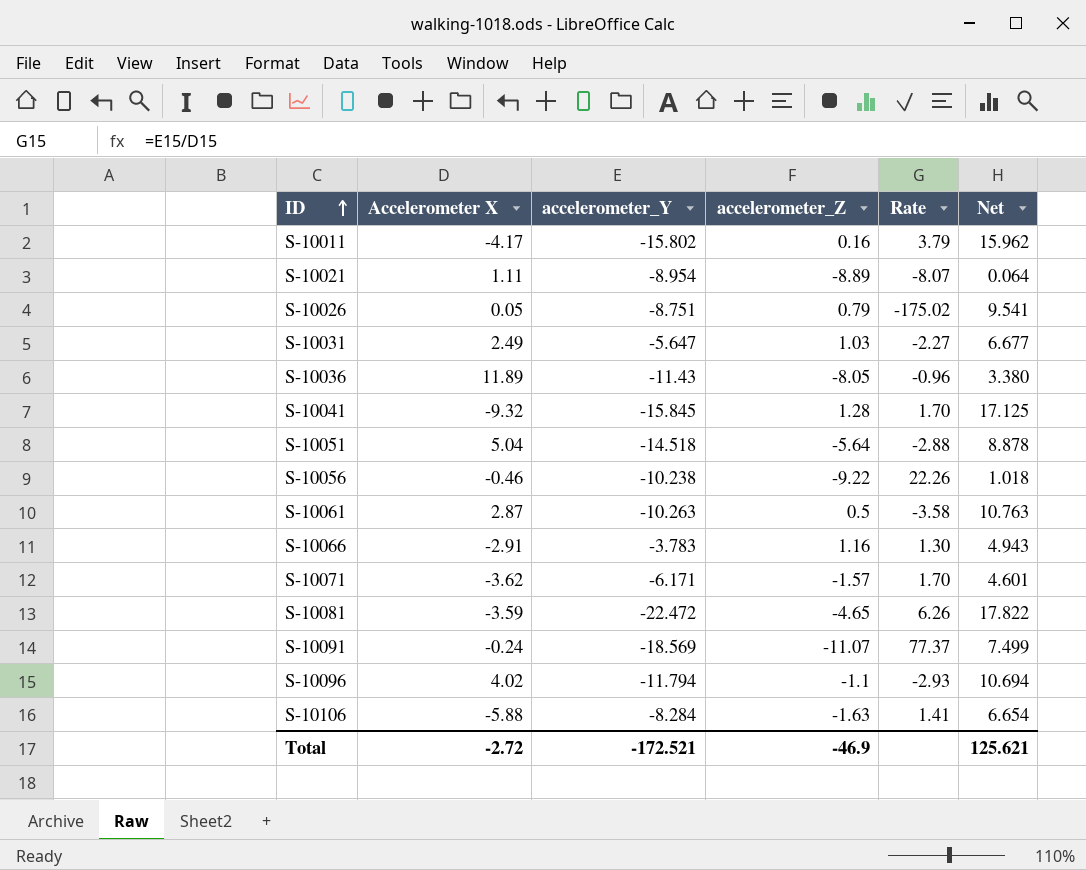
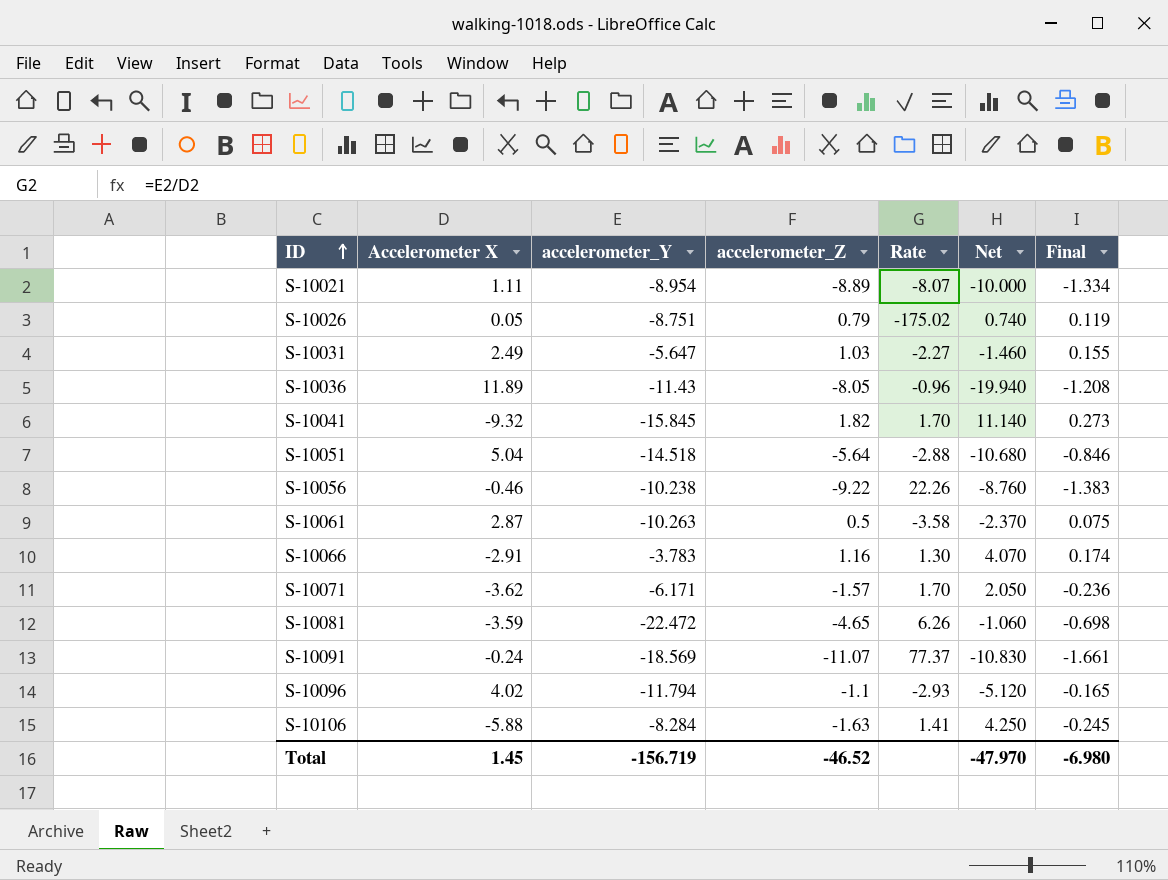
column Net | formula: [accelerometer_Z] - [accelerometer_Y] -> [accelerometer_Z] - [Accelerometer X]
column Final | formula: none -> [accelerometer_Z] * 0.15
row S-10011: -4.17 | -15.802 | 0.16 | 3.79 | 15.962 -> none
S-10041 | accelerometer_Z: 1.28 -> 1.82
Total | Accelerometer X: -2.72 -> 1.45
Total | accelerometer_Y: -172.521 -> -156.719
Total | accelerometer_Z: -46.9 -> -46.52
Total | Net: 125.621 -> -47.970

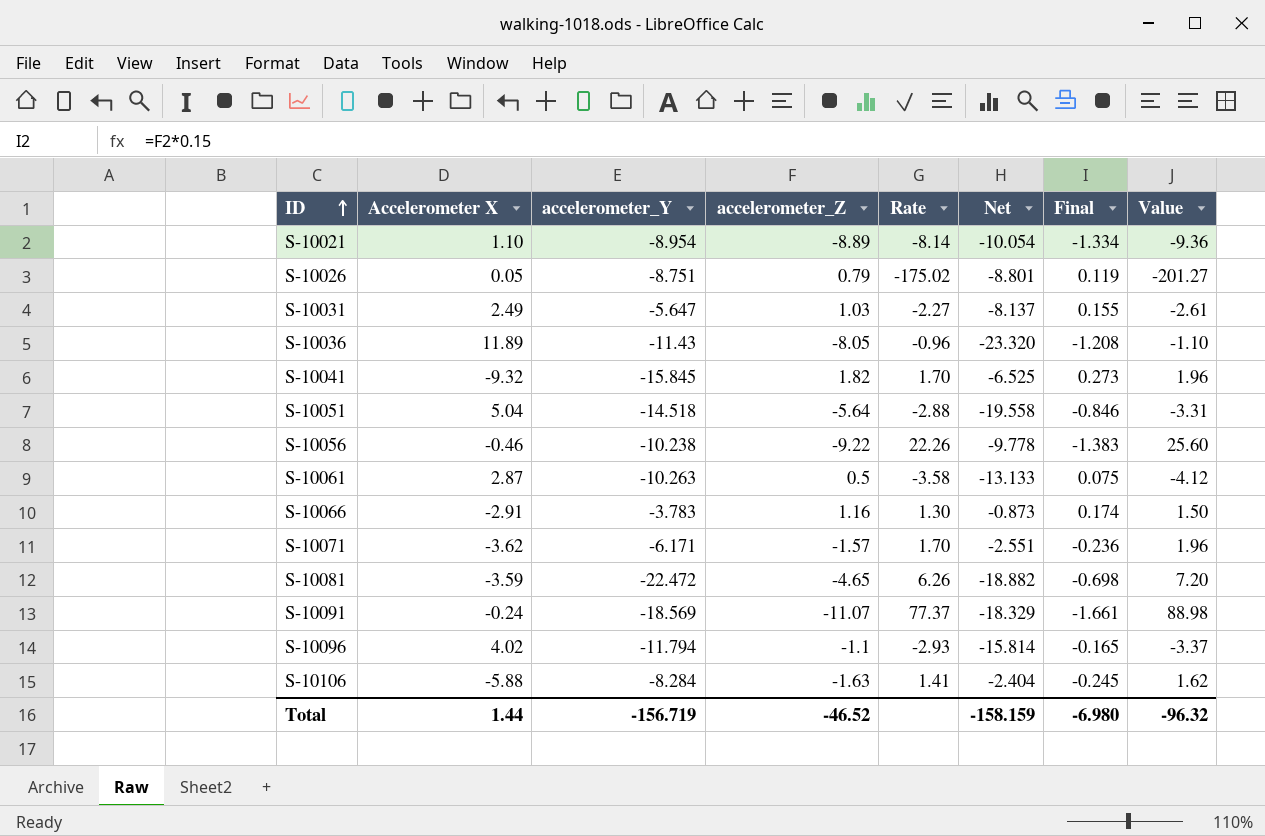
column Net | formula: [accelerometer_Z] - [Accelerometer X] -> [accelerometer_Y] - [Accelerometer X]
column Value | formula: none -> [Rate] * 1.15
S-10021 | Accelerometer X: 1.11 -> 1.10
S-10021 | Rate: -8.07 -> -8.14
Total | Accelerometer X: 1.45 -> 1.44
Total | Net: -47.970 -> -158.159

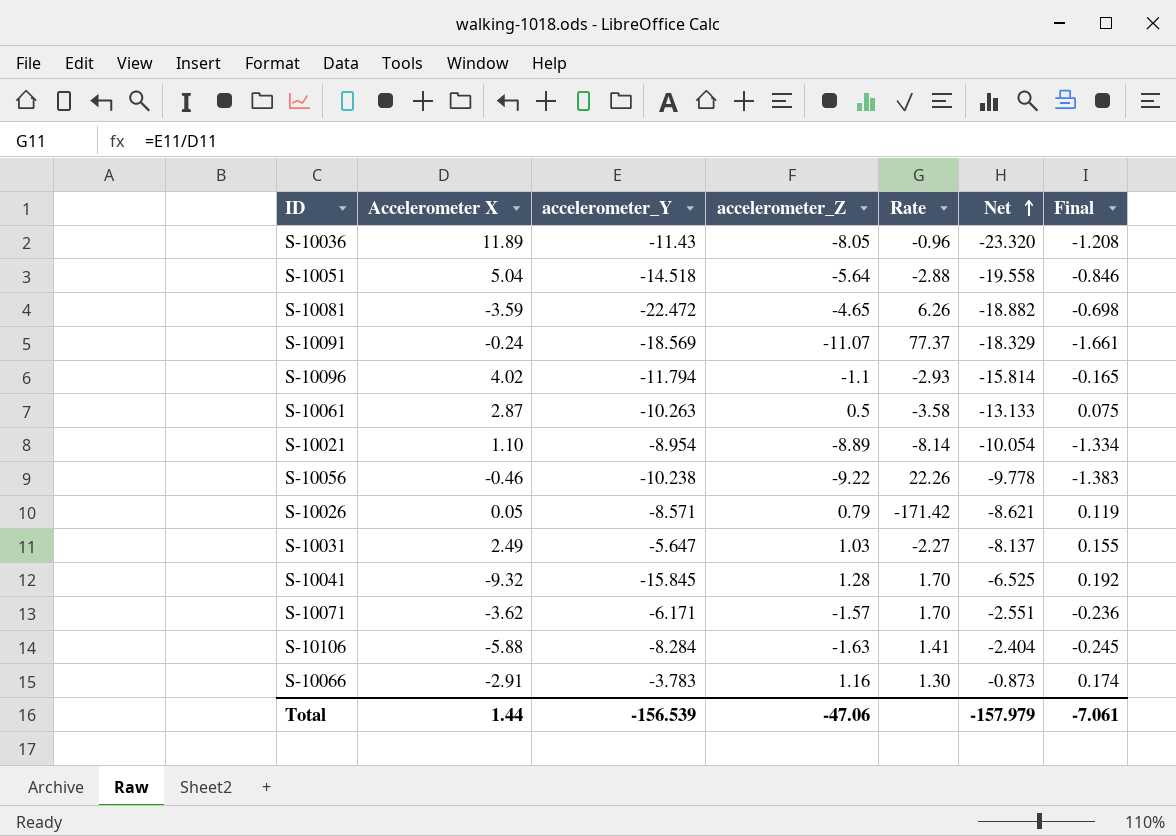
row order: ID ascending -> Net ascending
column Value | formula: [Rate] * 1.15 -> none
S-10026 | accelerometer_Y: -8.751 -> -8.571
S-10026 | Rate: -175.02 -> -171.42
S-10026 | Net: -8.801 -> -8.621
S-10041 | accelerometer_Z: 1.82 -> 1.28
S-10041 | Final: 0.273 -> 0.192
Total | accelerometer_Y: -156.719 -> -156.539
Total | accelerometer_Z: -46.52 -> -47.06
Total | Net: -158.159 -> -157.979
Total | Final: -6.980 -> -7.061

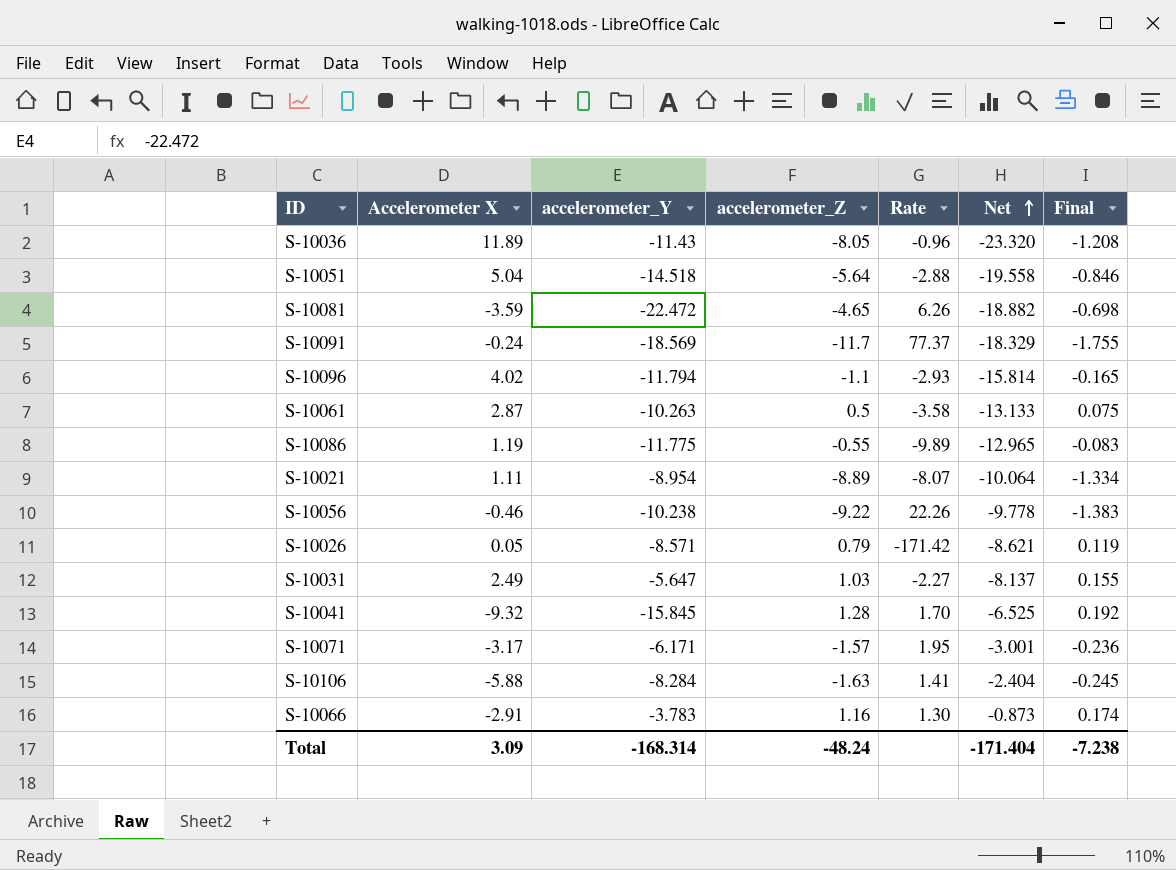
S-10091 | accelerometer_Z: -11.07 -> -11.7
S-10091 | Final: -1.661 -> -1.755
row S-10086: none -> 1.19 | -11.775 | -0.55 | -9.89 | -12.965 | -0.083
S-10021 | Accelerometer X: 1.10 -> 1.11
S-10021 | Rate: -8.14 -> -8.07
S-10021 | Net: -10.054 -> -10.064
S-10071 | Accelerometer X: -3.62 -> -3.17
S-10071 | Rate: 1.70 -> 1.95
S-10071 | Net: -2.551 -> -3.001
Total | Accelerometer X: 1.44 -> 3.09
Total | accelerometer_Y: -156.539 -> -168.314
Total | accelerometer_Z: -47.06 -> -48.24
Total | Net: -157.979 -> -171.404
Total | Final: -7.061 -> -7.238

